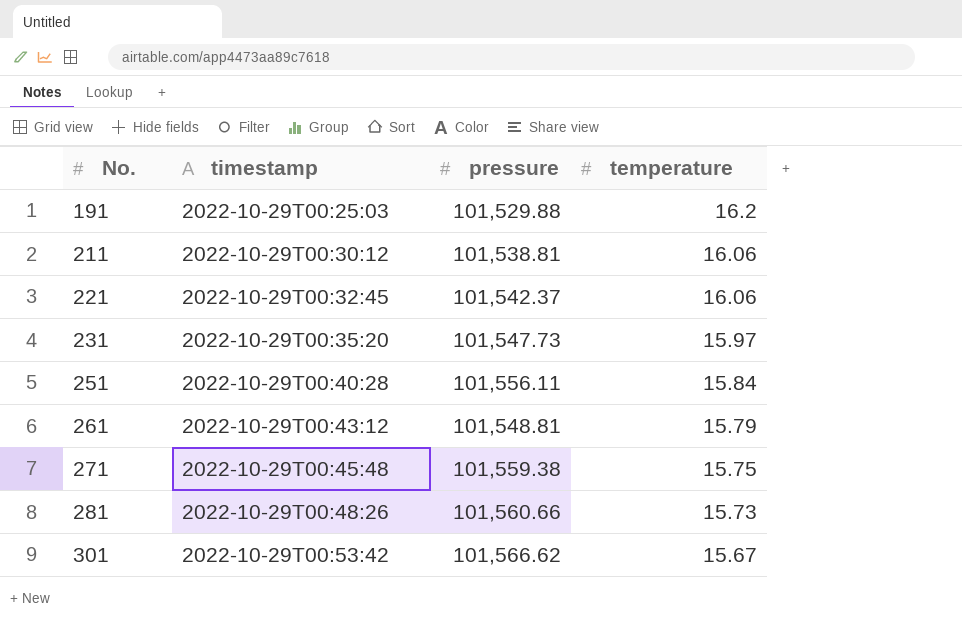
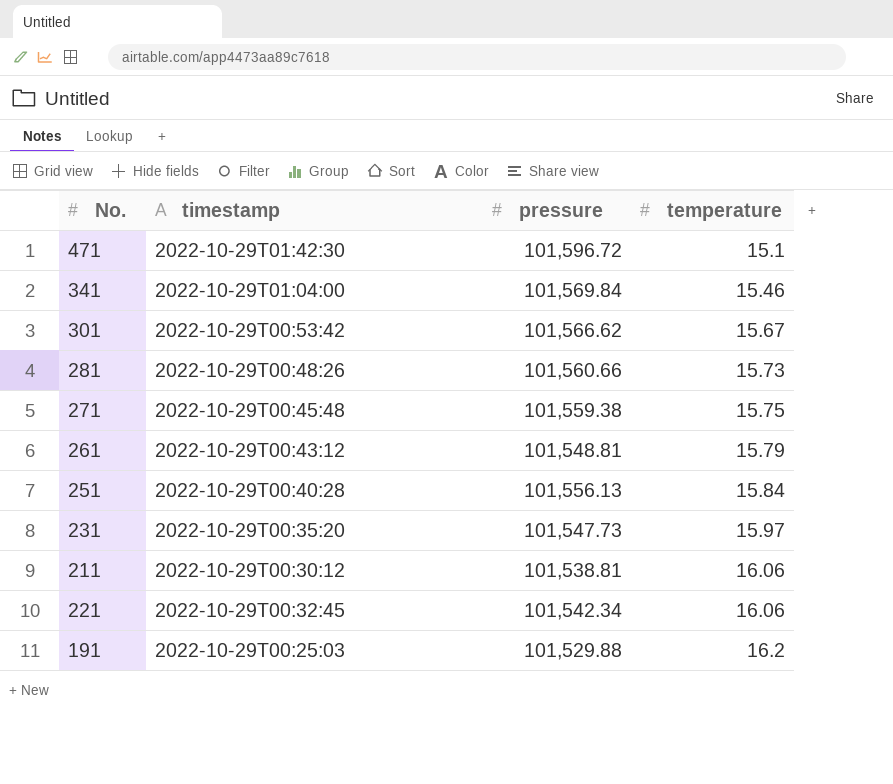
row order: No. ascending -> temperature ascending
row 471: none -> 2022-10-29T01:42:30 | 101,596.72 | 15.1
row 341: none -> 2022-10-29T01:04:00 | 101,569.84 | 15.46
251 | pressure: 101,556.11 -> 101,556.13
221 | pressure: 101,542.37 -> 101,542.34

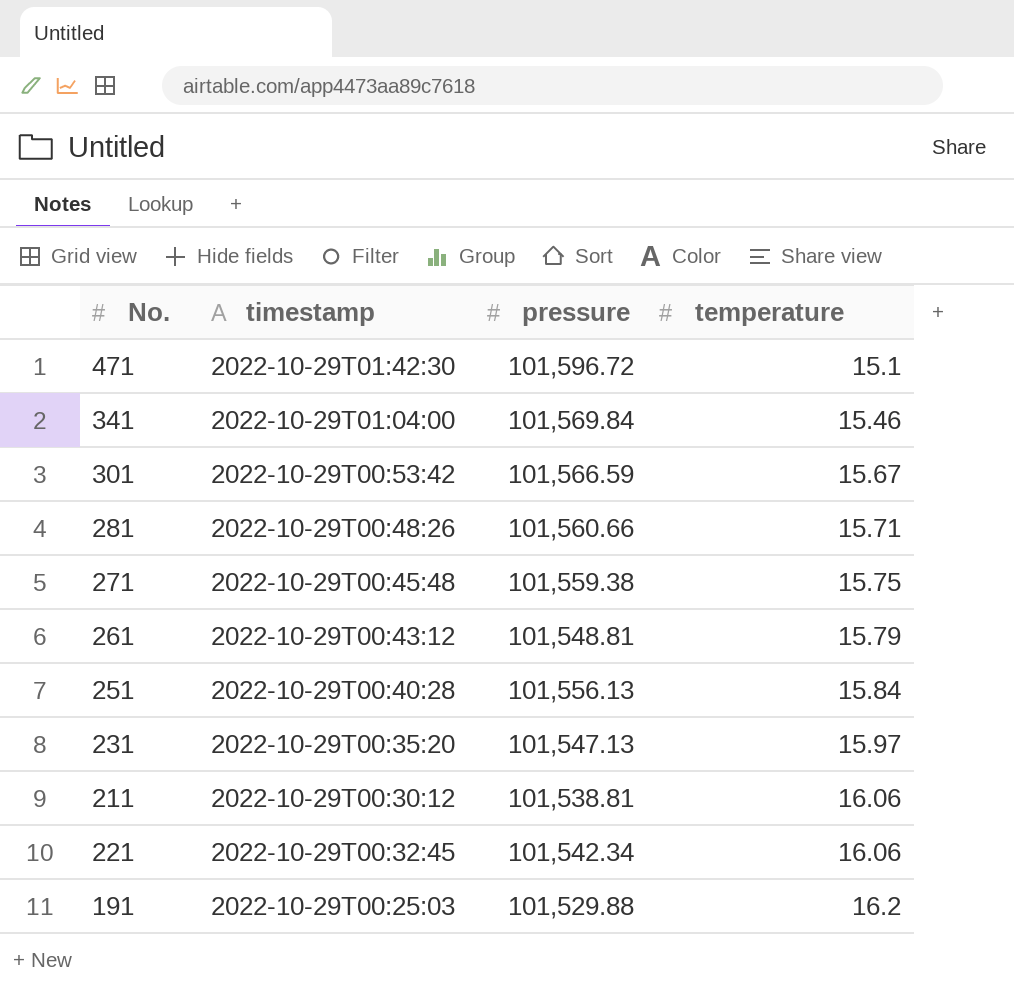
301 | pressure: 101,566.62 -> 101,566.59
281 | temperature: 15.73 -> 15.71
231 | pressure: 101,547.73 -> 101,547.13

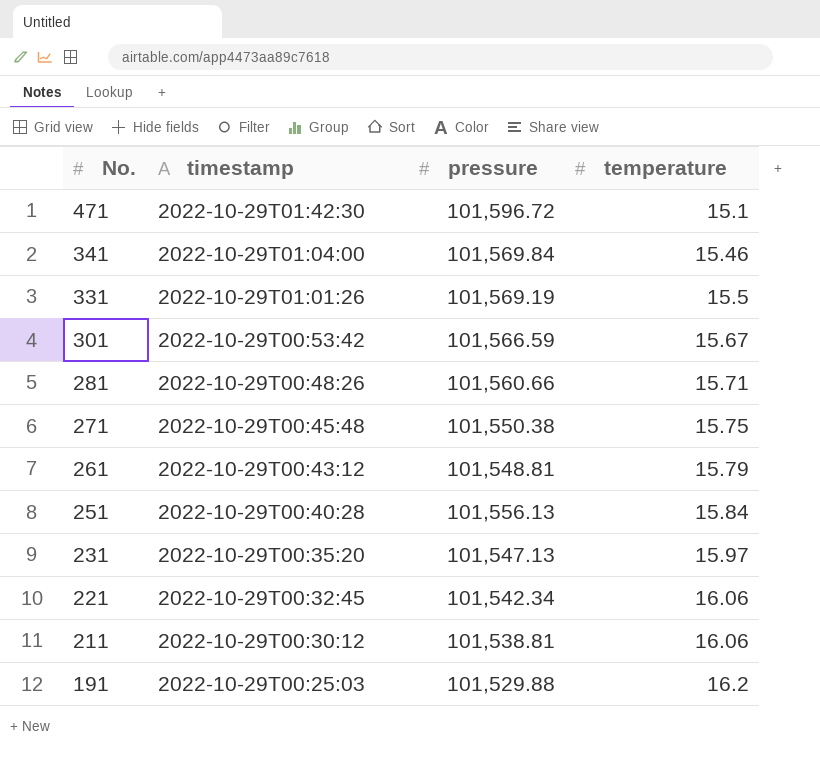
row order: temperature ascending -> No. descending
row 331: none -> 2022-10-29T01:01:26 | 101,569.19 | 15.5
271 | pressure: 101,559.38 -> 101,550.38

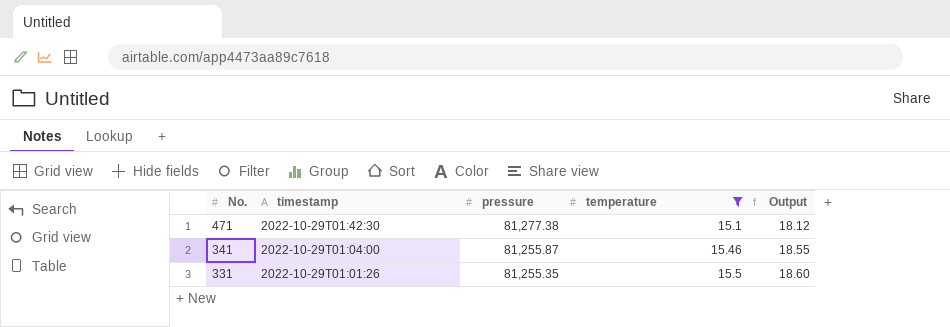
filter: none -> temperature <= 15.5
column Output | formula: none -> [temperature] * 1.2
471 | pressure: 101,596.72 -> 81,277.38
341 | pressure: 101,569.84 -> 81,255.87
331 | pressure: 101,569.19 -> 81,255.35

